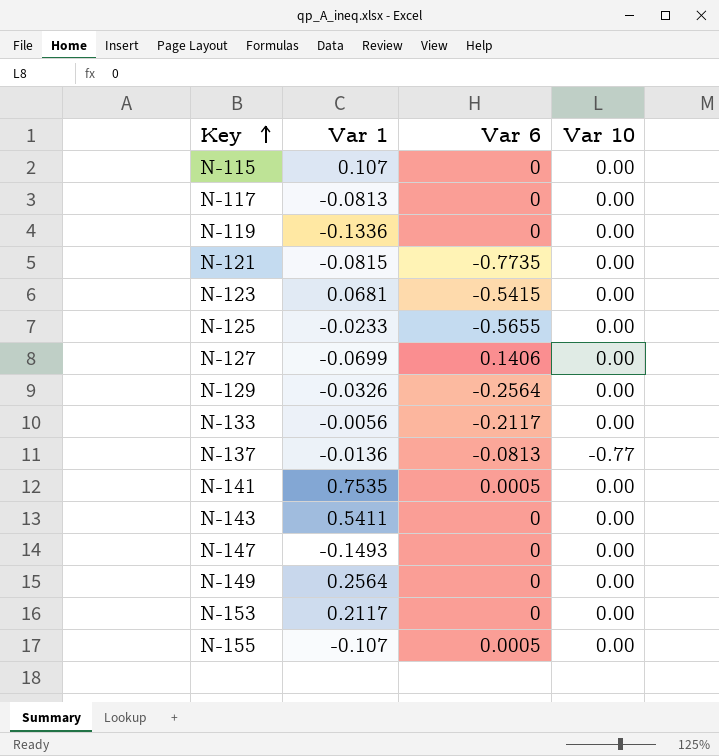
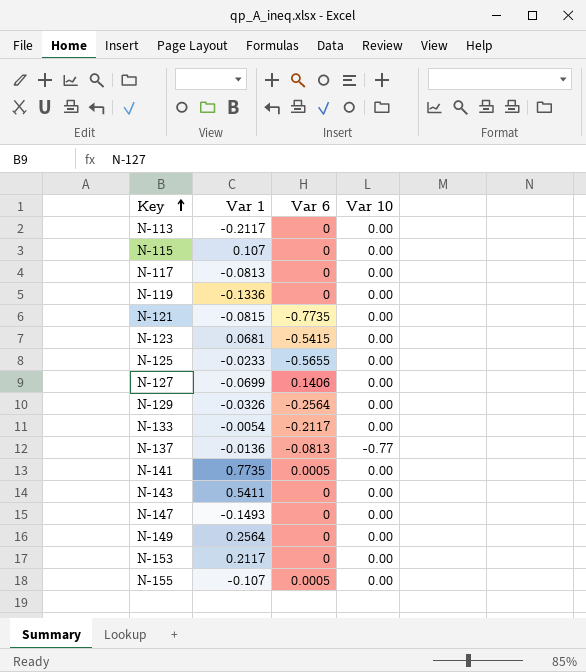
row N-113: none -> -0.2117 | 0 | 0.00
N-133 | Var 1: -0.0056 -> -0.0054
N-141 | Var 1: 0.7535 -> 0.7735

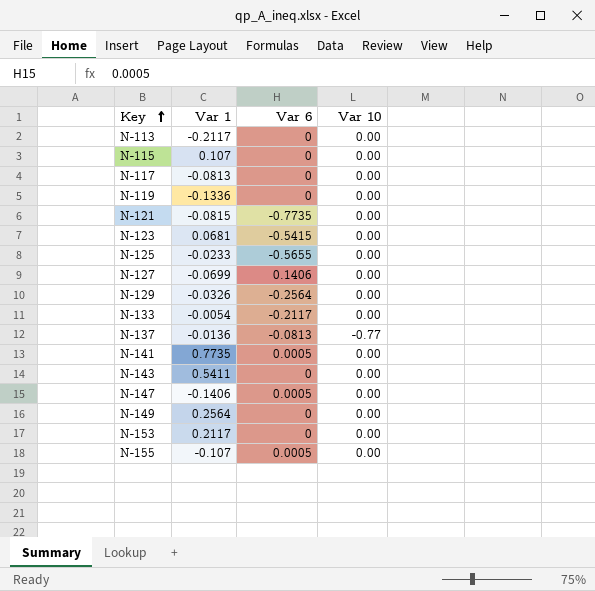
N-147 | Var 1: -0.1493 -> -0.1406
N-147 | Var 6: 0 -> 0.0005

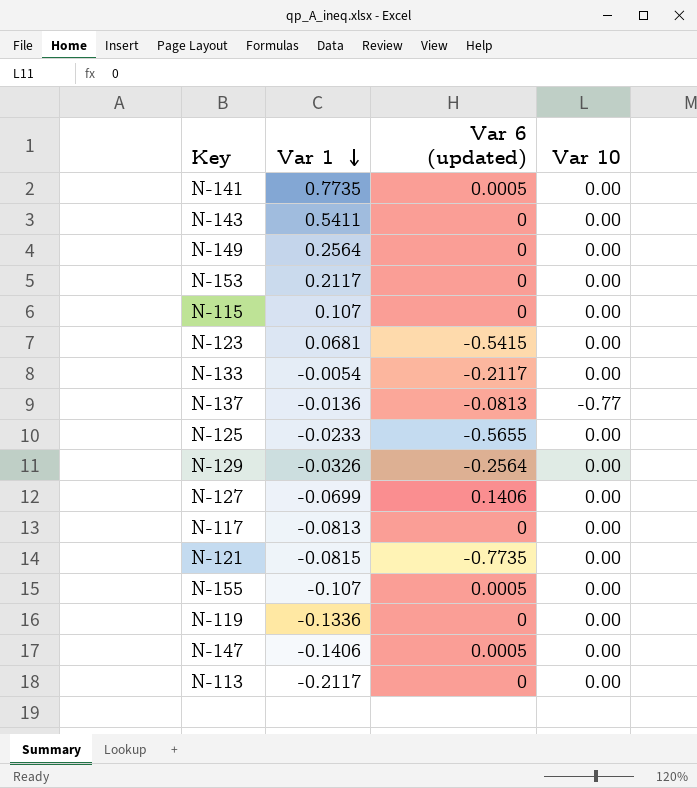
row order: Key ascending -> Var 1 descending
column name: Var 6 -> Var 6 (updated)

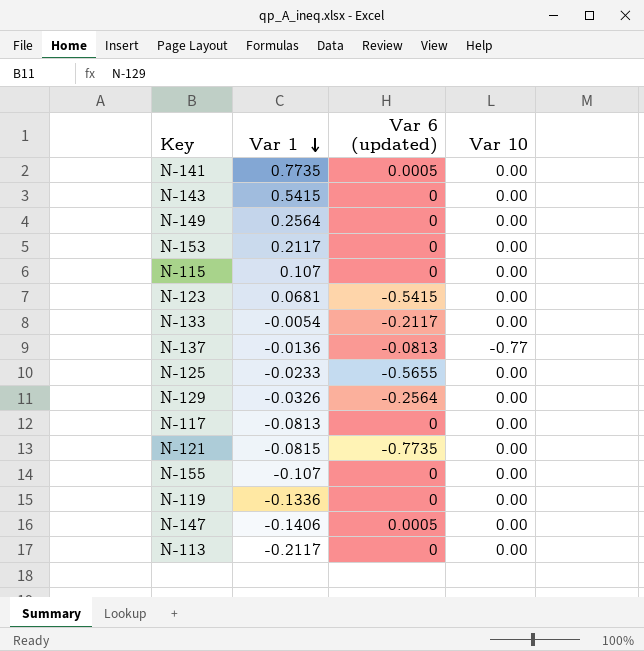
row N-127: -0.0699 | 0.1406 | 0.00 -> none
N-143 | Var 1: 0.5411 -> 0.5415
N-155 | Var 6 (updated): 0.0005 -> 0

